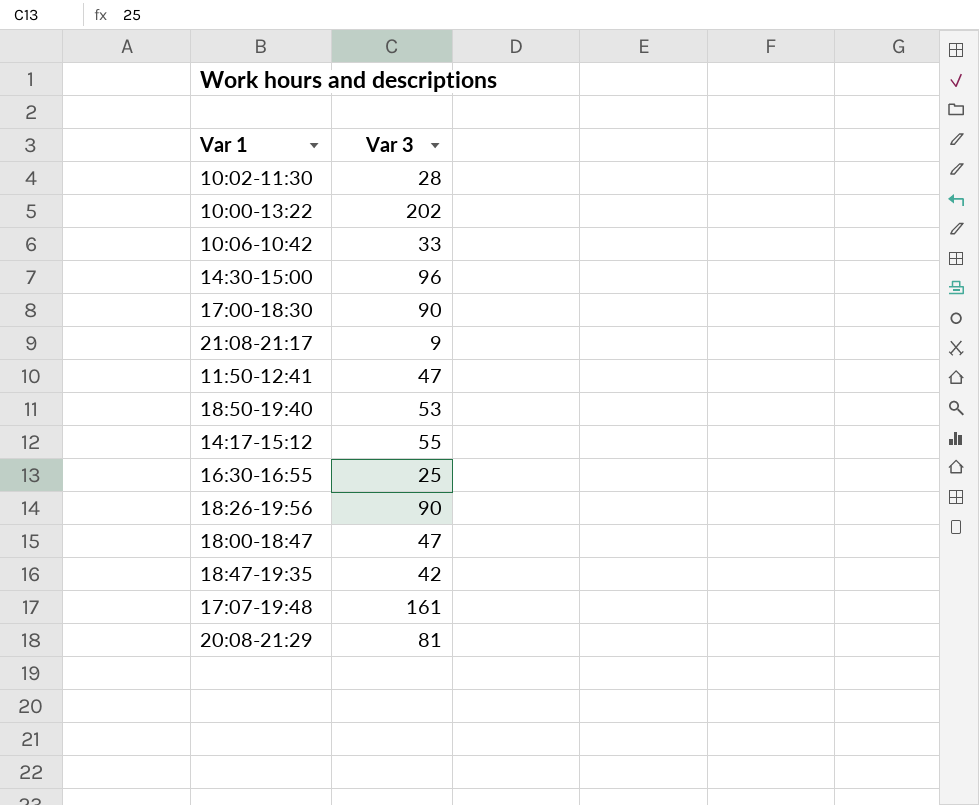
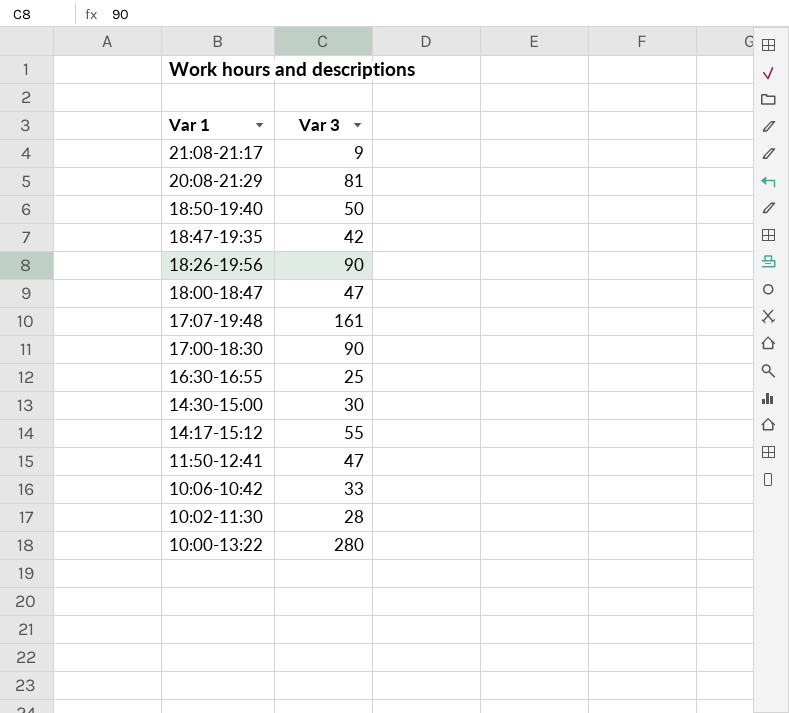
row order: none -> Var 1 descending
18:50-19:40 | Var 3: 53 -> 50
14:30-15:00 | Var 3: 96 -> 30
10:00-13:22 | Var 3: 202 -> 280

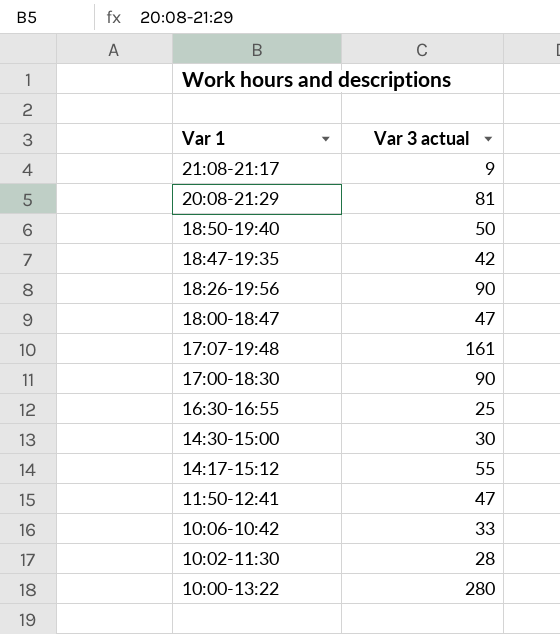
column name: Var 3 -> Var 3 actual

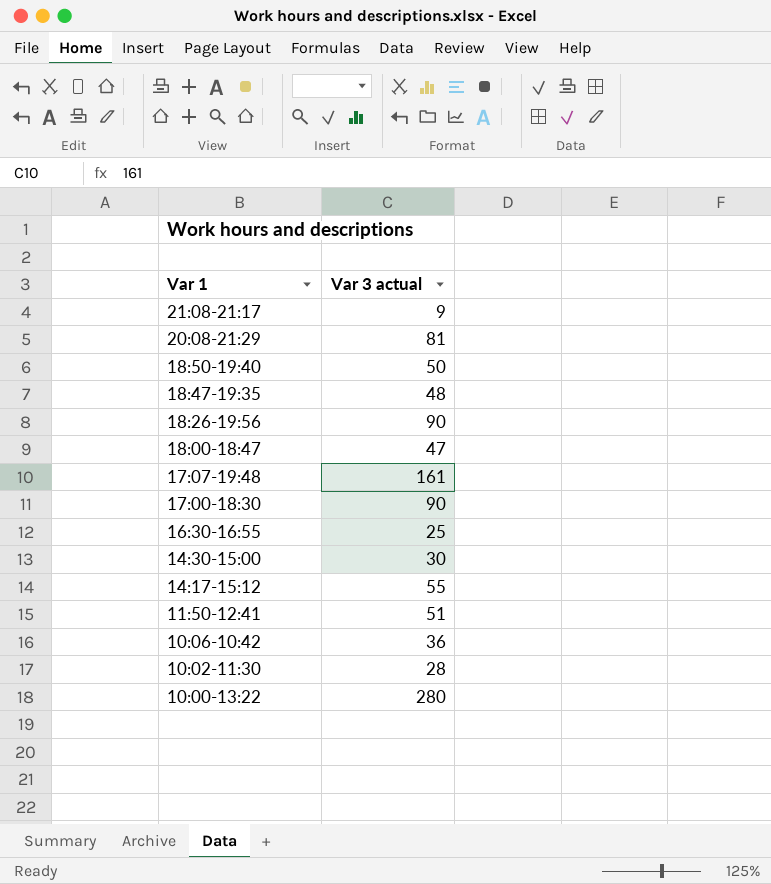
18:47-19:35 | Var 3 actual: 42 -> 48
11:50-12:41 | Var 3 actual: 47 -> 51
10:06-10:42 | Var 3 actual: 33 -> 36

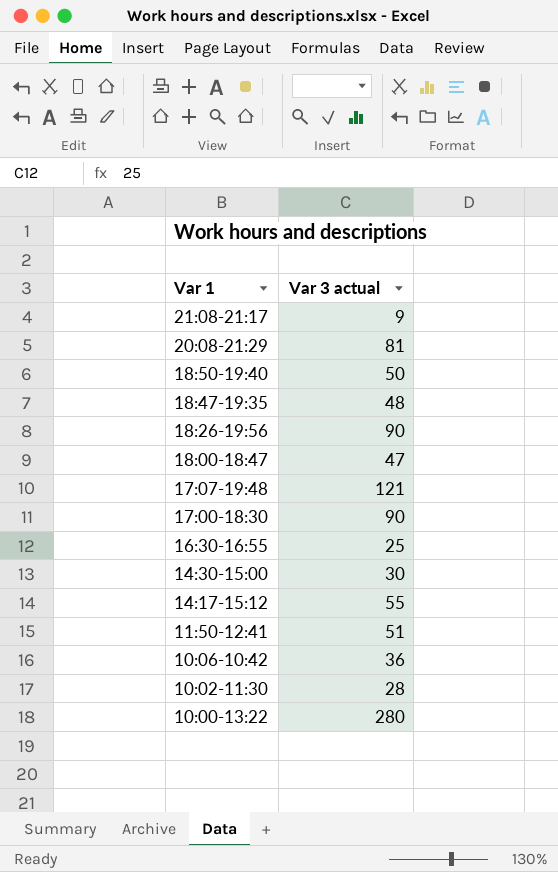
17:07-19:48 | Var 3 actual: 161 -> 121

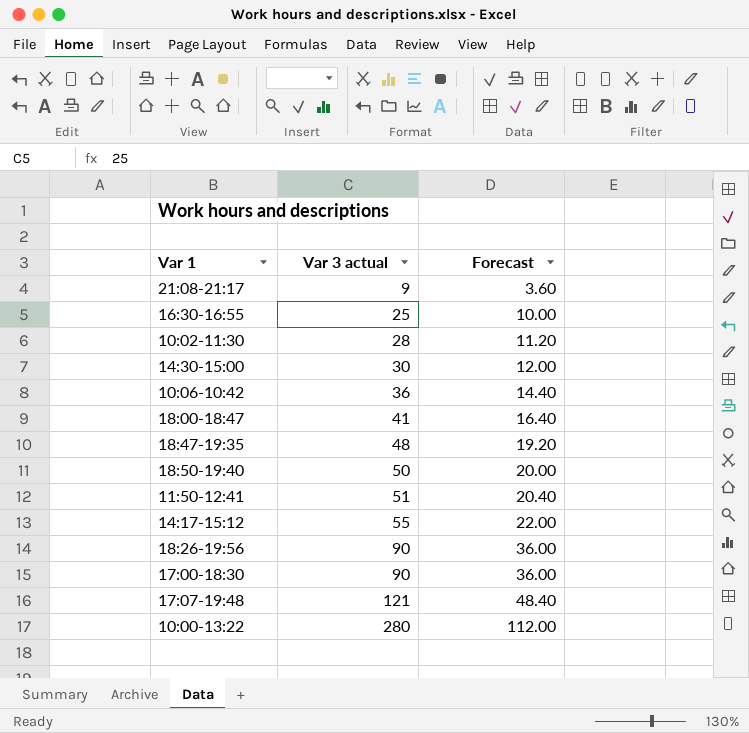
row order: Var 1 descending -> Var 3 actual ascending
column Forecast | formula: none -> [Var 3 actual] * 0.4
row 20:08-21:29: 81 -> none
18:00-18:47 | Var 3 actual: 47 -> 41

